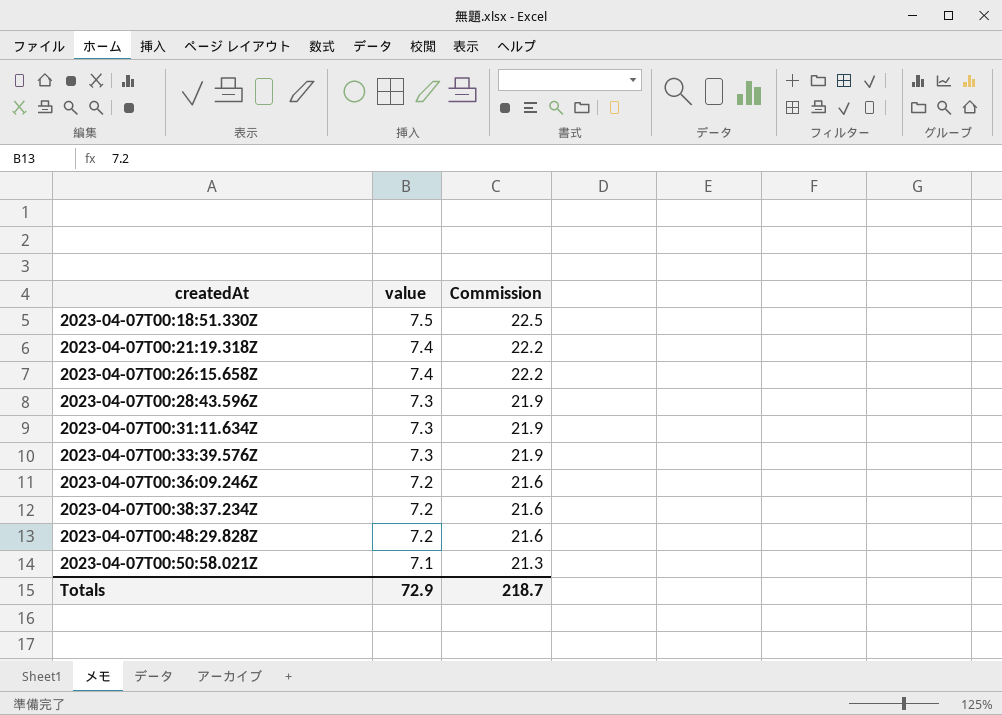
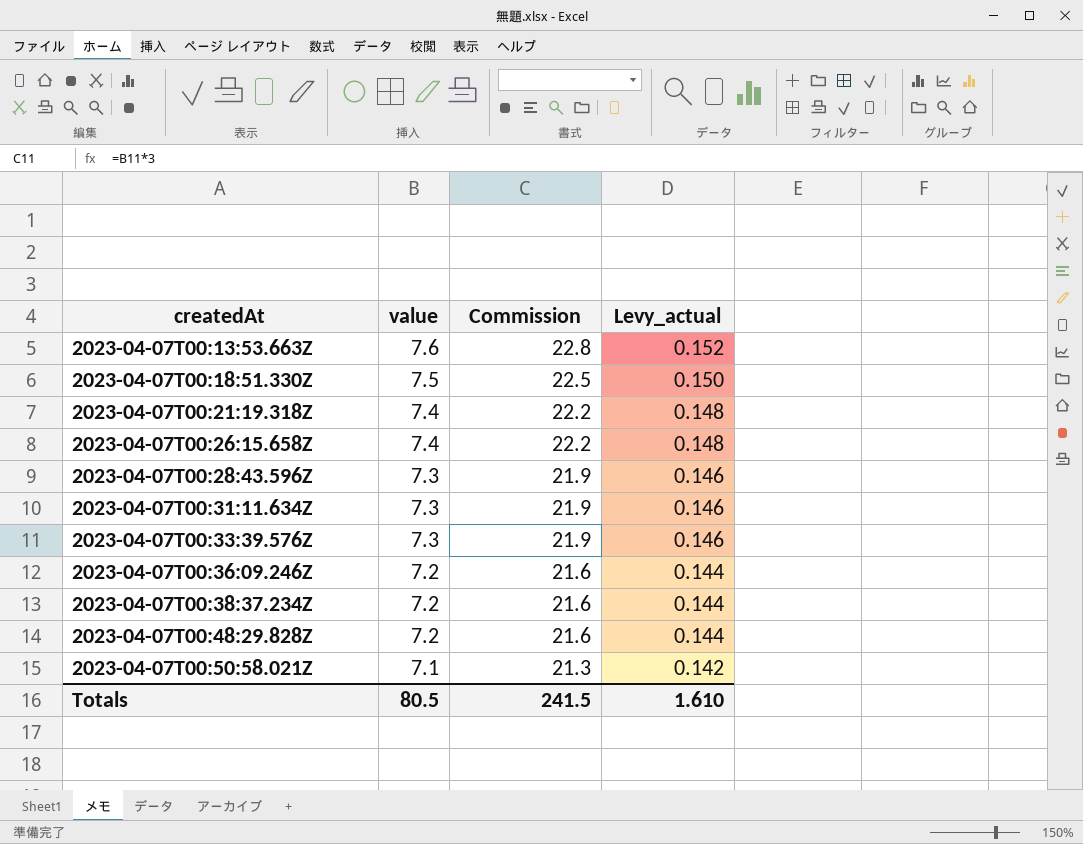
column Levy_actual | formula: none -> [value] * 0.02
row 2023-04-07T00:13:53.663Z: none -> 7.6 | 22.8 | 0.152
Totals | value: 72.9 -> 80.5
Totals | Commission: 218.7 -> 241.5

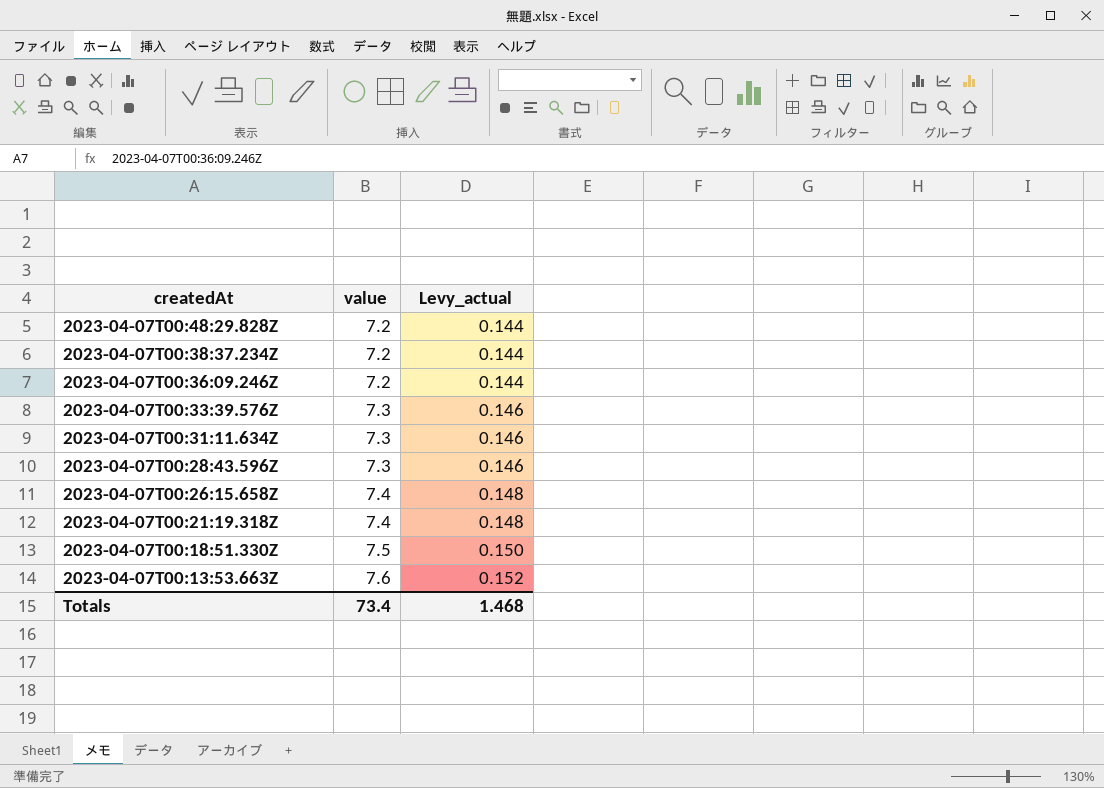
row order: createdAt ascending -> createdAt descending
column Commission | formula: [value] * 3 -> none
row 2023-04-07T00:50:58.021Z: 7.1 | 21.3 | 0.142 -> none
Totals | value: 80.5 -> 73.4
Totals | Levy_actual: 1.610 -> 1.468

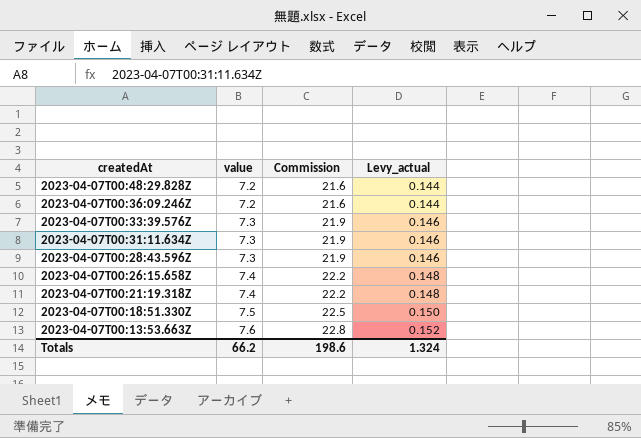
column Commission | formula: none -> [value] * 3
row 2023-04-07T00:38:37.234Z: 7.2 | 0.144 -> none
Totals | value: 73.4 -> 66.2
Totals | Levy_actual: 1.468 -> 1.324

